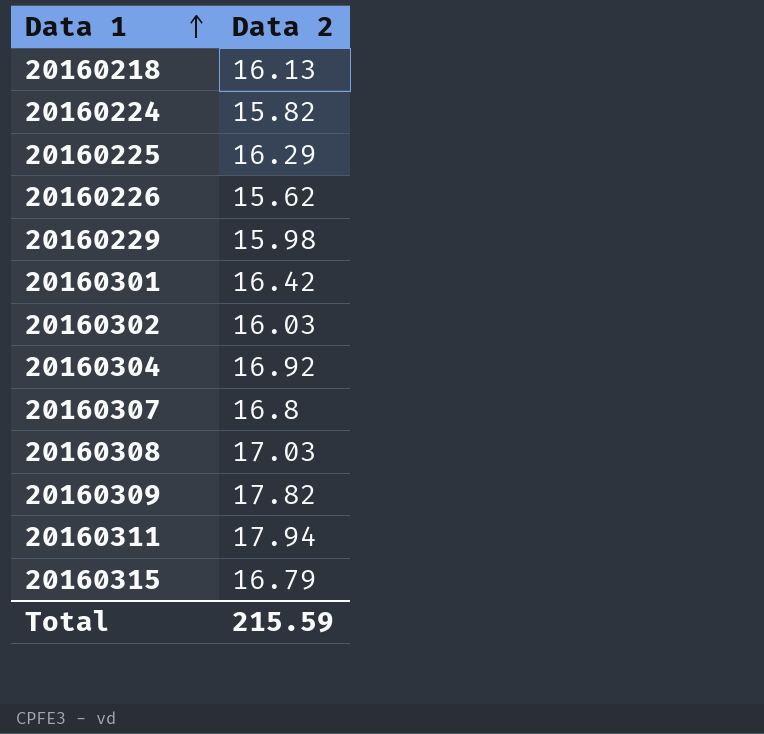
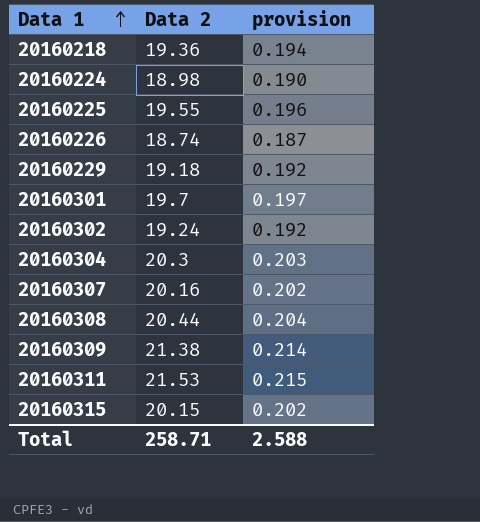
column provision | formula: none -> [Data 2] * 0.01
20160218 | Data 2: 16.13 -> 19.36
20160224 | Data 2: 15.82 -> 18.98
20160225 | Data 2: 16.29 -> 19.55
20160226 | Data 2: 15.62 -> 18.74
20160229 | Data 2: 15.98 -> 19.18
20160301 | Data 2: 16.42 -> 19.7
20160302 | Data 2: 16.03 -> 19.24
20160304 | Data 2: 16.92 -> 20.3
20160307 | Data 2: 16.8 -> 20.16
20160308 | Data 2: 17.03 -> 20.44
20160309 | Data 2: 17.82 -> 21.38
20160311 | Data 2: 17.94 -> 21.53
20160315 | Data 2: 16.79 -> 20.15
Total | Data 2: 215.59 -> 258.71

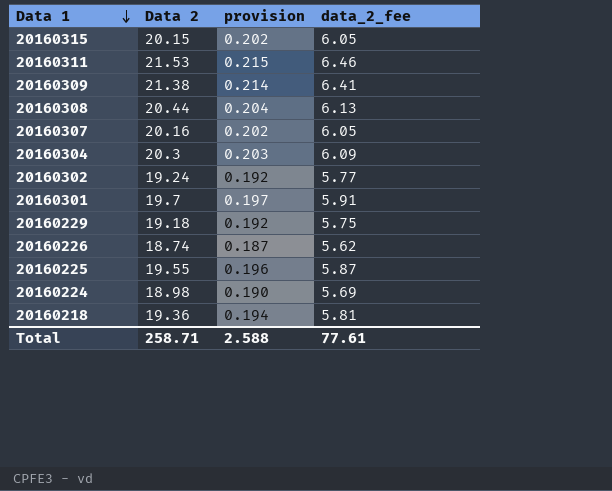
row order: Data 1 ascending -> Data 1 descending
column data_2_fee | formula: none -> [Data 2] * 0.3

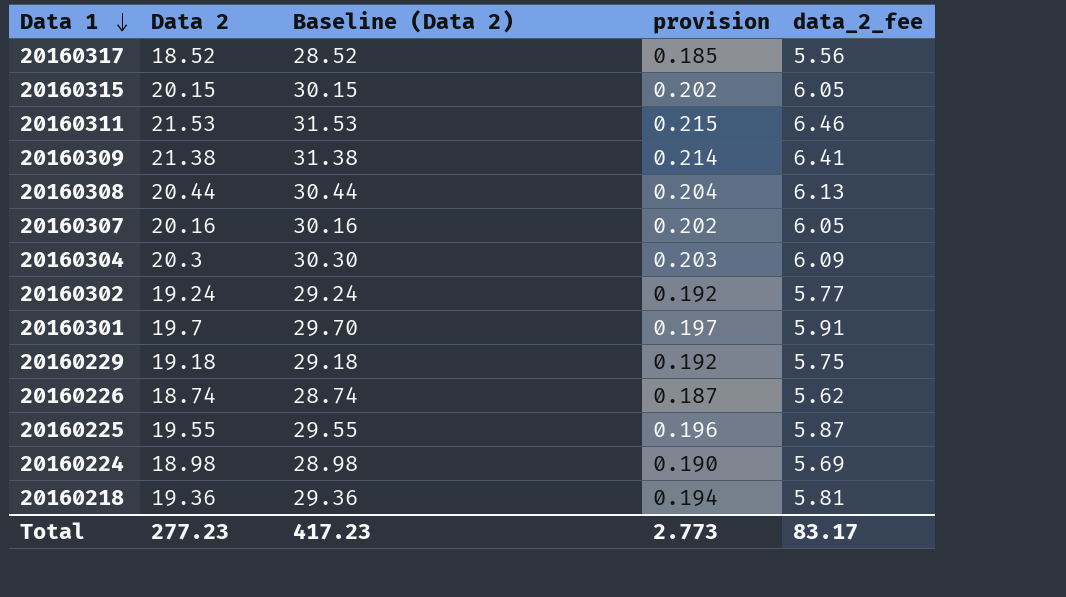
column Baseline (Data 2) | formula: none -> [Data 2] + 10
row 20160317: none -> 18.52 | 28.52 | 0.185 | 5.56
Total | Data 2: 258.71 -> 277.23
Total | provision: 2.588 -> 2.773
Total | data_2_fee: 77.61 -> 83.17

